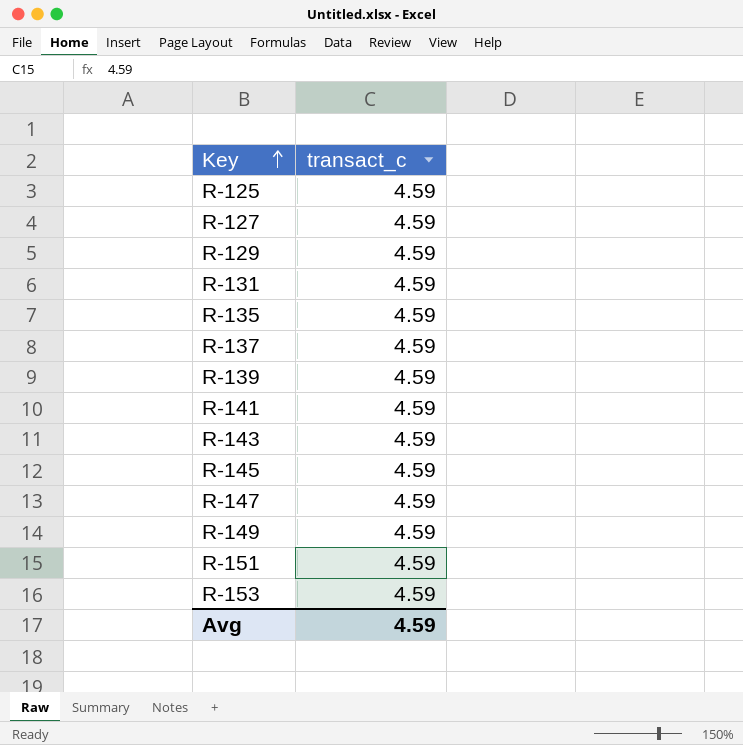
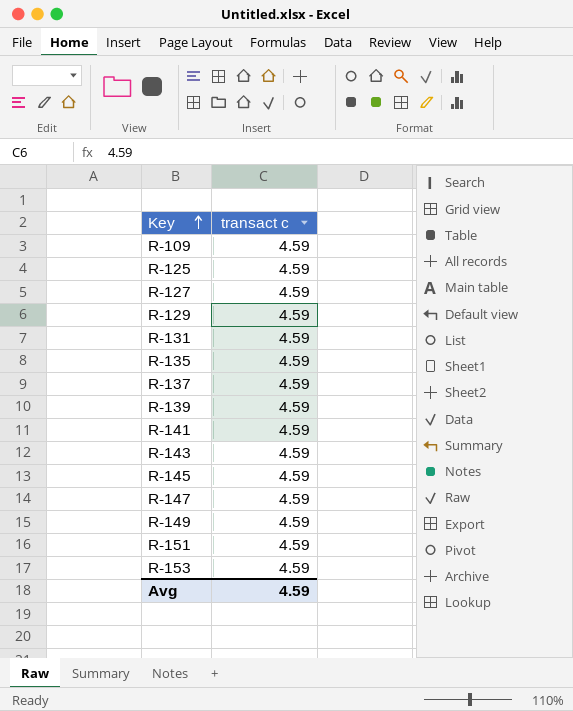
column name: transact_c -> transact c
row R-109: none -> 4.59

